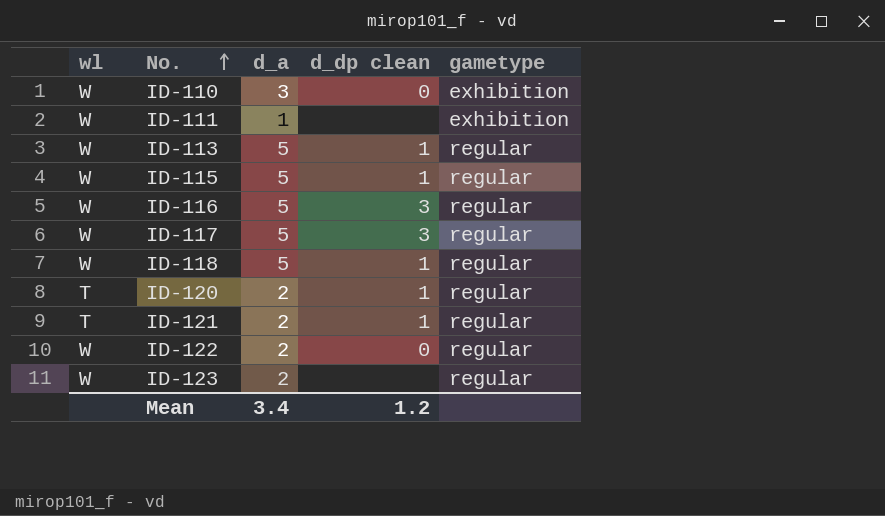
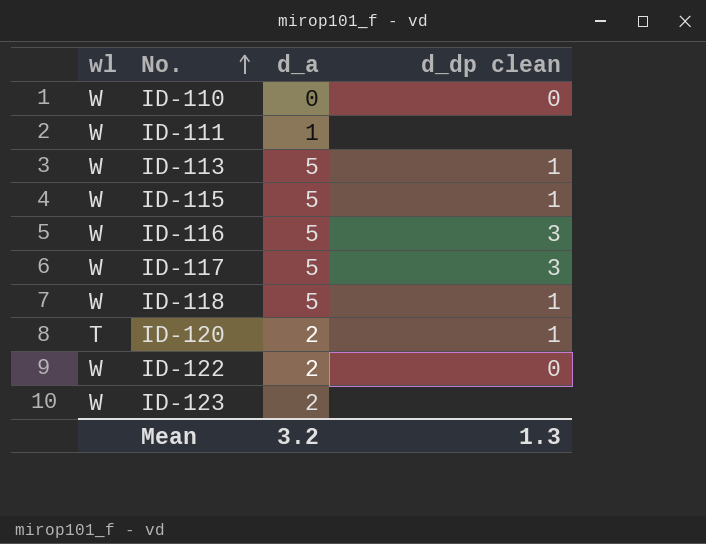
column gametype | position: 5 -> none
row ID-121: T | 2 | 1 | regular -> none
ID-110 | d_a: 3 -> 0
Mean | d_a: 3.4 -> 3.2
Mean | d_dp clean: 1.2 -> 1.3

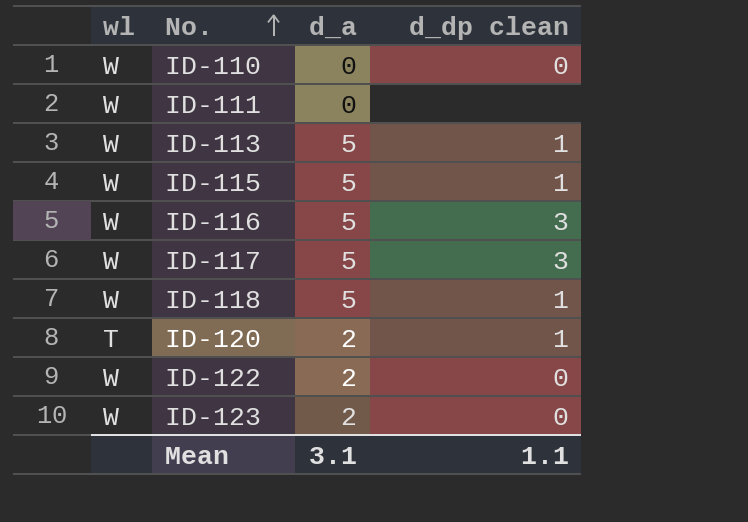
ID-111 | d_a: 1 -> 0
ID-123 | d_dp clean: none -> 0
Mean | d_a: 3.2 -> 3.1
Mean | d_dp clean: 1.3 -> 1.1

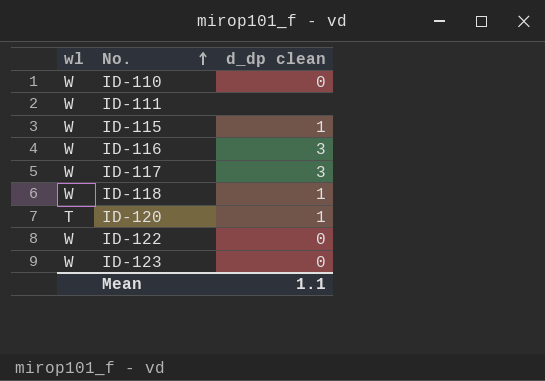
column d_a | position: 3 -> none
row ID-113: W | 5 | 1 -> none

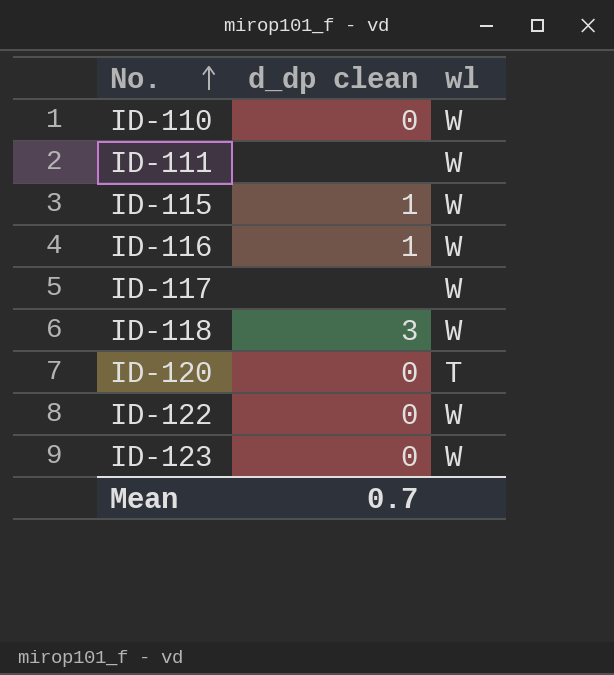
column wl | position: 1 -> 3
ID-116 | d_dp clean: 3 -> 1
ID-117 | d_dp clean: 3 -> none
ID-118 | d_dp clean: 1 -> 3
ID-120 | d_dp clean: 1 -> 0
Mean | d_dp clean: 1.1 -> 0.7

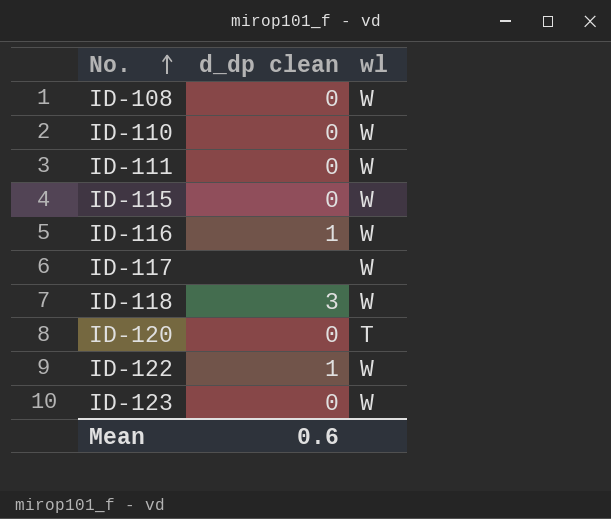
row ID-108: none -> 0 | W
ID-111 | d_dp clean: none -> 0
ID-115 | d_dp clean: 1 -> 0
ID-122 | d_dp clean: 0 -> 1
Mean | d_dp clean: 0.7 -> 0.6

